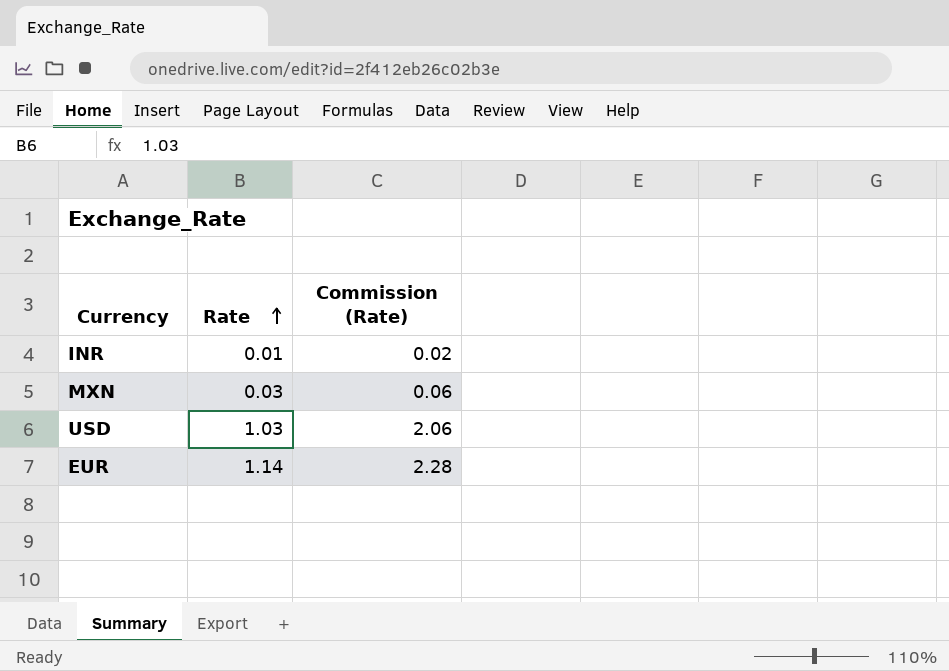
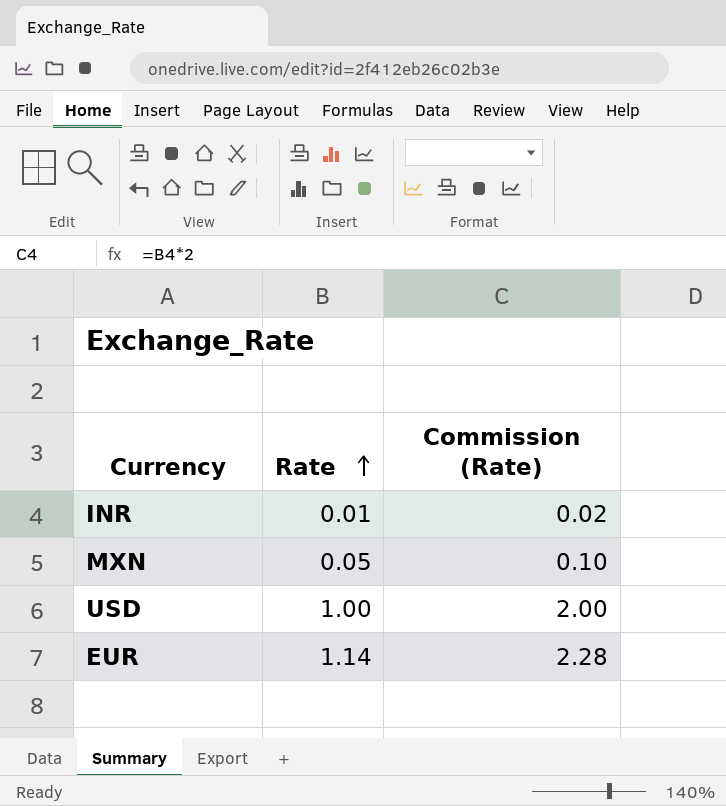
MXN | Rate: 0.03 -> 0.05
MXN | Commission (Rate): 0.06 -> 0.10
USD | Rate: 1.03 -> 1.00
USD | Commission (Rate): 2.06 -> 2.00

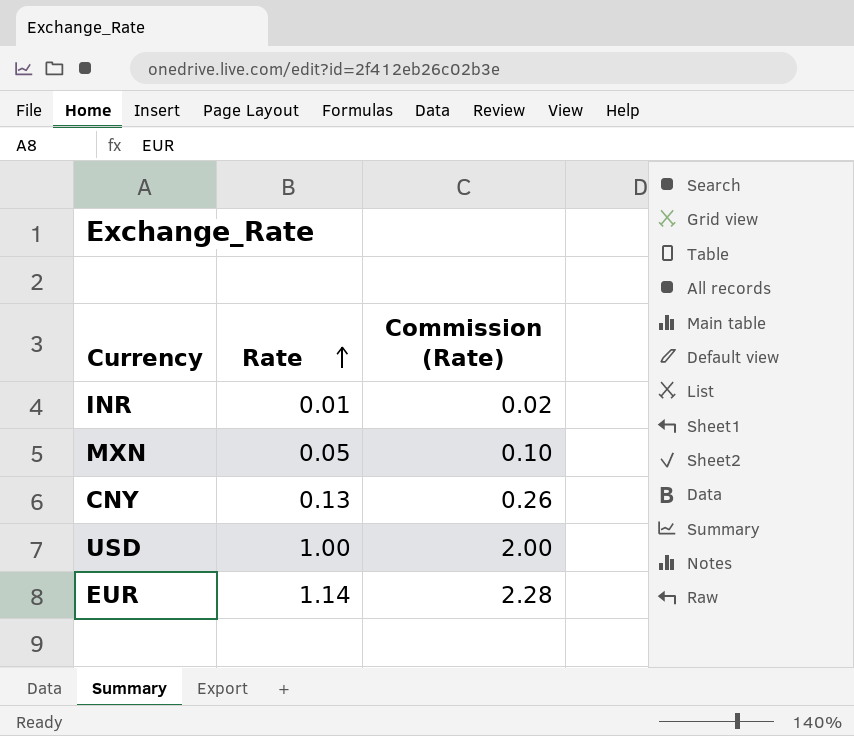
row CNY: none -> 0.13 | 0.26

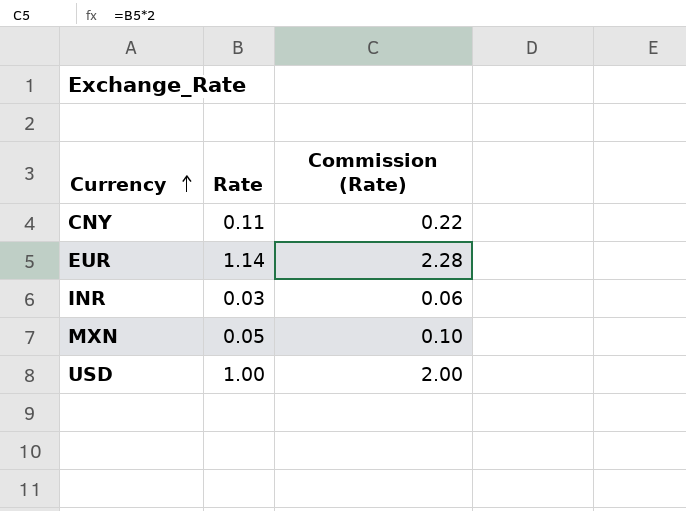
row order: Rate ascending -> Currency ascending
CNY | Rate: 0.13 -> 0.11
CNY | Commission (Rate): 0.26 -> 0.22
INR | Rate: 0.01 -> 0.03
INR | Commission (Rate): 0.02 -> 0.06

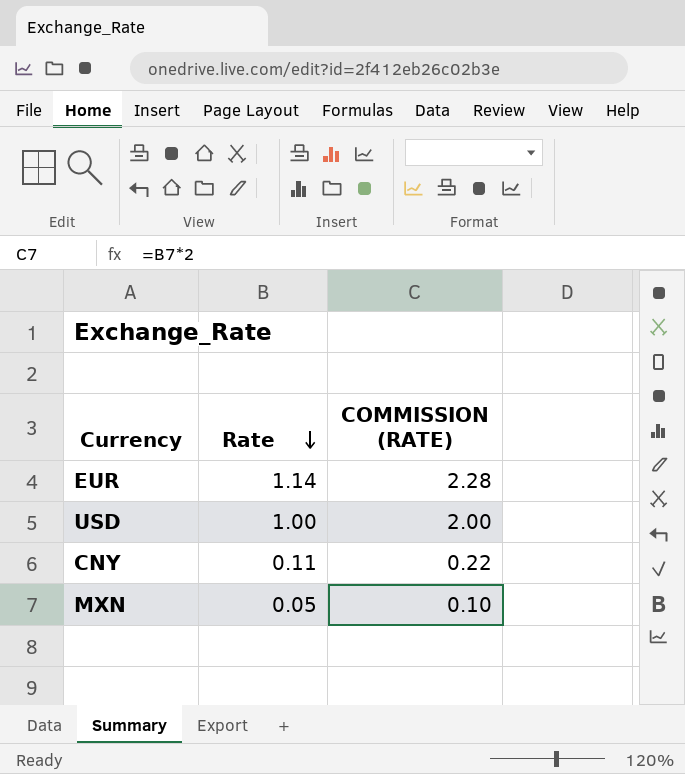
row order: Currency ascending -> Rate descending
column name: Commission (Rate) -> COMMISSION (RATE)
row INR: 0.03 | 0.06 -> none

